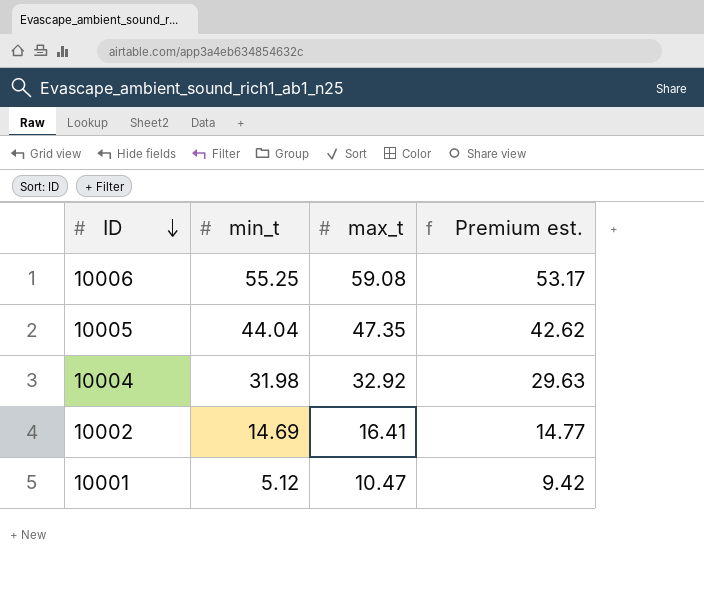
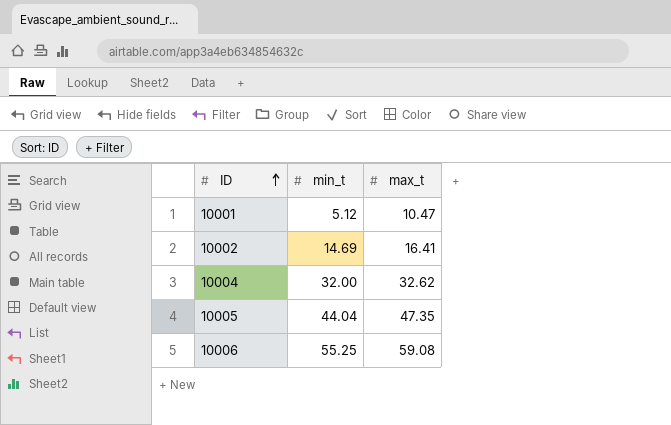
row order: ID descending -> ID ascending
column Premium est. | formula: [max_t] * 0.9 -> none
10004 | min_t: 31.98 -> 32.00
10004 | max_t: 32.92 -> 32.62

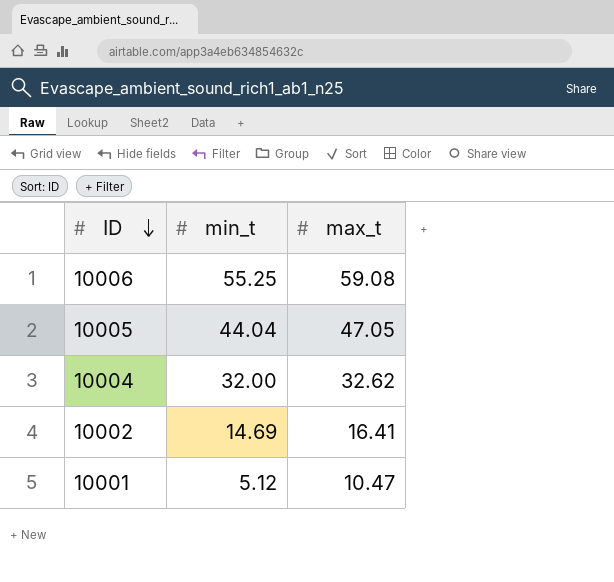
row order: ID ascending -> ID descending
10005 | max_t: 47.35 -> 47.05

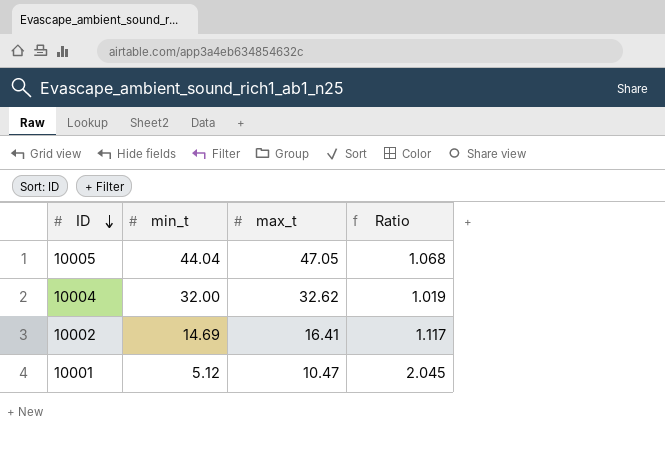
column Ratio | formula: none -> [max_t] / [min_t]
row 10006: 55.25 | 59.08 -> none

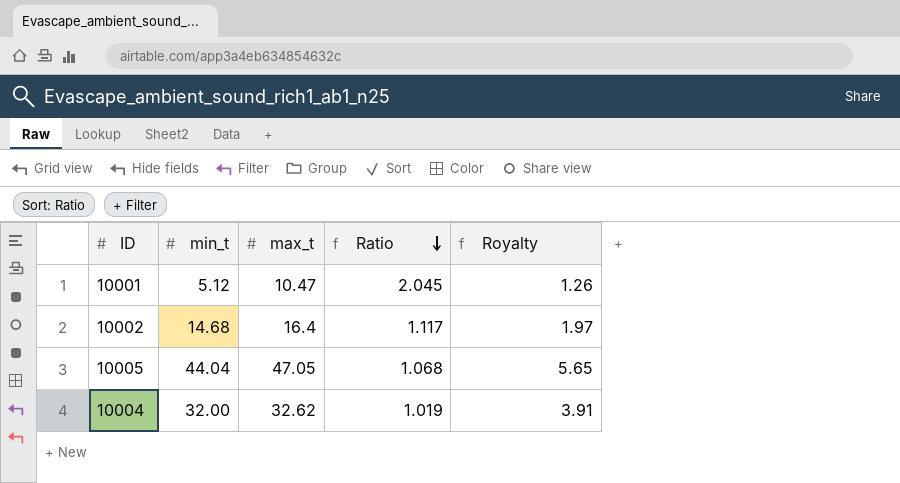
row order: ID descending -> Ratio descending
column Royalty | formula: none -> [max_t] * 0.12
10002 | min_t: 14.69 -> 14.68
10002 | max_t: 16.41 -> 16.4

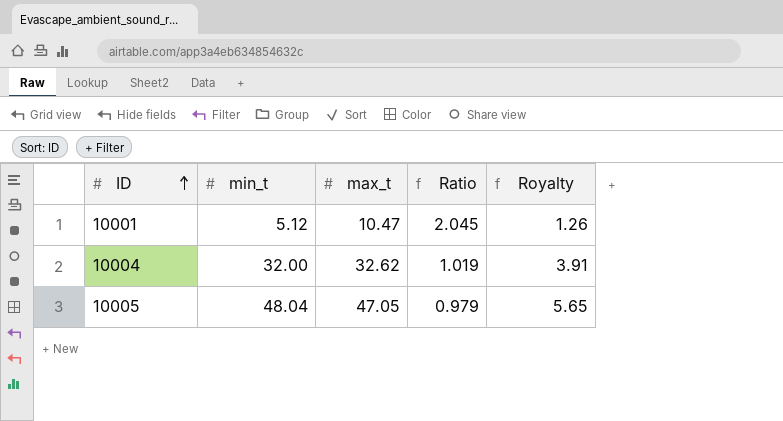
row order: Ratio descending -> ID ascending
row 10002: 14.68 | 16.4 | 1.117 | 1.97 -> none
10005 | min_t: 44.04 -> 48.04
10005 | Ratio: 1.068 -> 0.979

